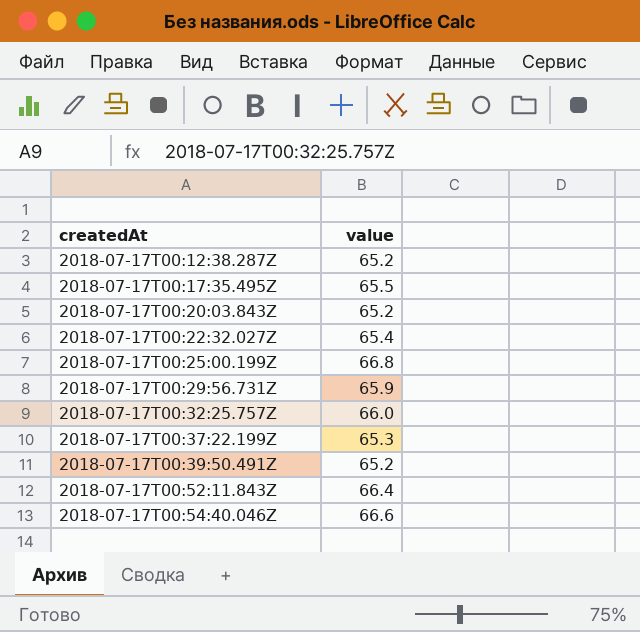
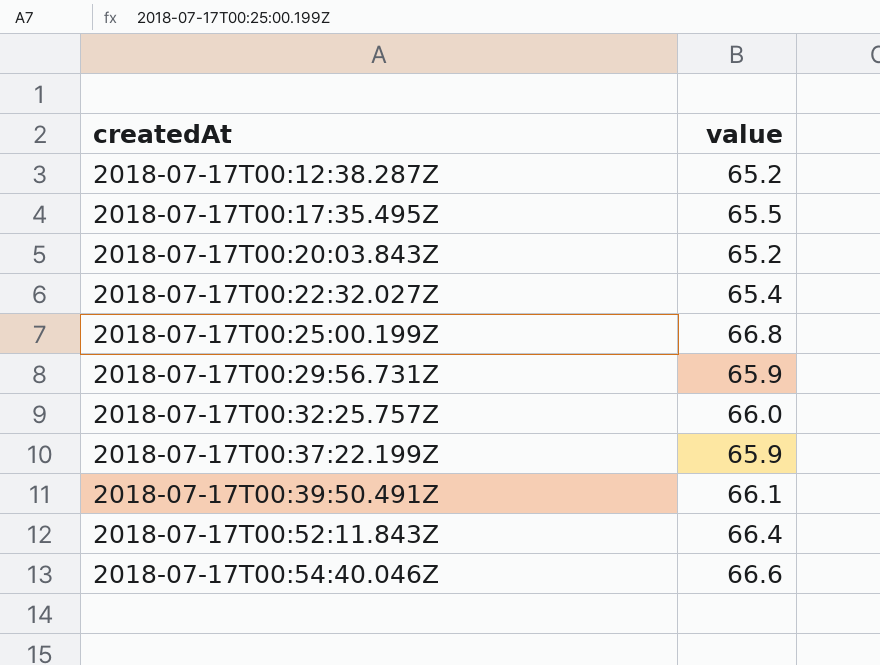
2018-07-17T00:37:22.199Z | value: 65.3 -> 65.9
2018-07-17T00:39:50.491Z | value: 65.2 -> 66.1

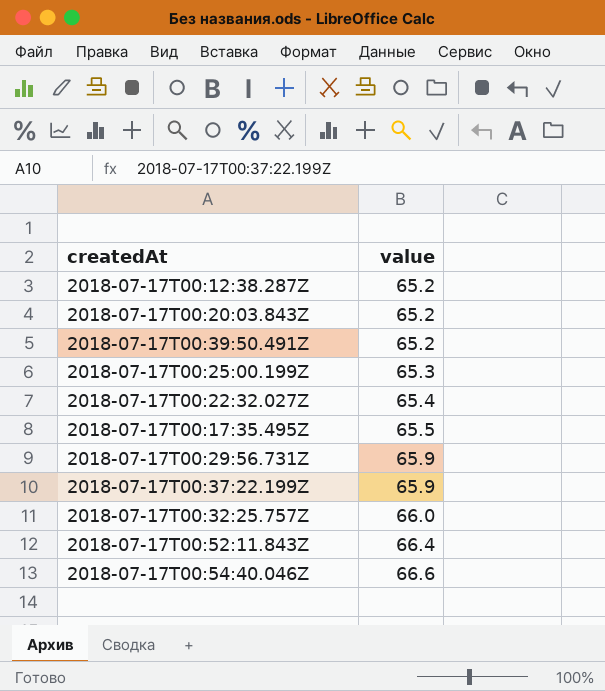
row order: createdAt ascending -> value ascending
2018-07-17T00:39:50.491Z | value: 66.1 -> 65.2
2018-07-17T00:25:00.199Z | value: 66.8 -> 65.3

